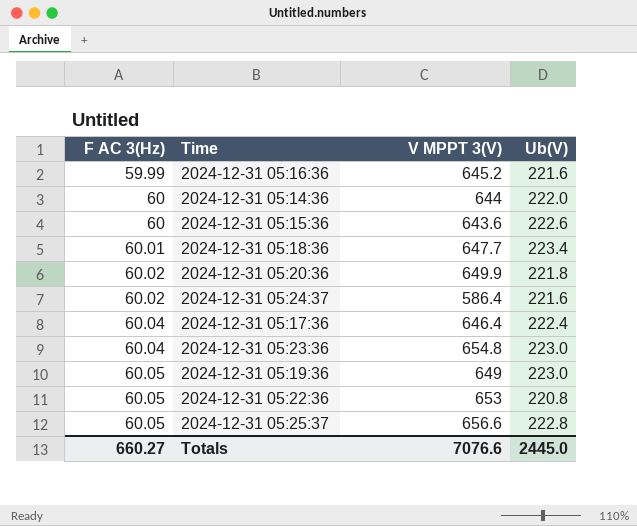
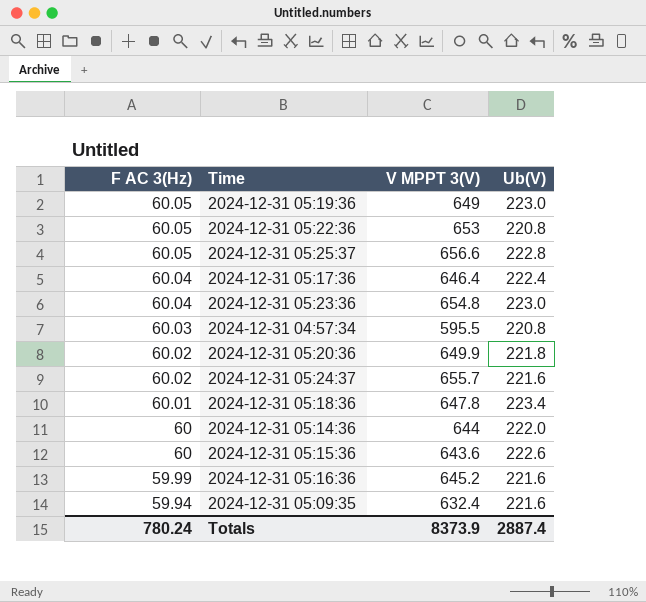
row order: F AC 3(Hz) ascending -> F AC 3(Hz) descending
row 2024-12-31 04:57:34: none -> 60.03 | 595.5 | 220.8
2024-12-31 05:24:37 | V MPPT 3(V): 586.4 -> 655.7
2024-12-31 05:18:36 | V MPPT 3(V): 647.7 -> 647.8
row 2024-12-31 05:09:35: none -> 59.94 | 632.4 | 221.6
Totals | F AC 3(Hz): 660.27 -> 780.24
Totals | V MPPT 3(V): 7076.6 -> 8373.9
Totals | Ub(V): 2445.0 -> 2887.4

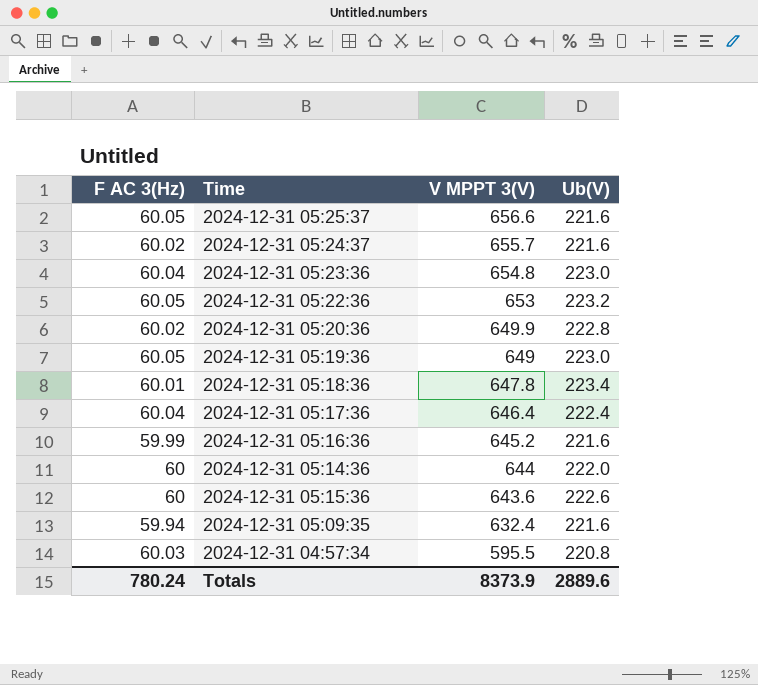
row order: F AC 3(Hz) descending -> V MPPT 3(V) descending
2024-12-31 05:25:37 | Ub(V): 222.8 -> 221.6
2024-12-31 05:22:36 | Ub(V): 220.8 -> 223.2
2024-12-31 05:20:36 | Ub(V): 221.8 -> 222.8
Totals | Ub(V): 2887.4 -> 2889.6

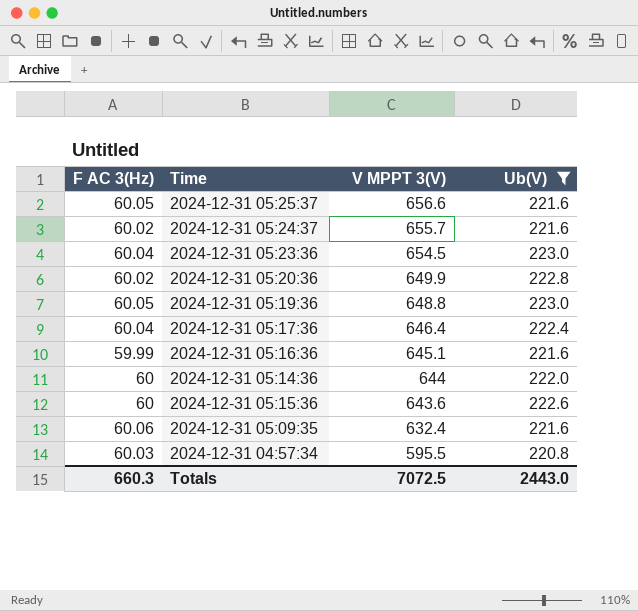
filter: none -> Ub(V) <= 223.0
2024-12-31 05:23:36 | V MPPT 3(V): 654.8 -> 654.5
2024-12-31 05:19:36 | V MPPT 3(V): 649 -> 648.8
2024-12-31 05:16:36 | V MPPT 3(V): 645.2 -> 645.1
2024-12-31 05:09:35 | F AC 3(Hz): 59.94 -> 60.06
Totals | F AC 3(Hz): 780.24 -> 660.3
Totals | V MPPT 3(V): 8373.9 -> 7072.5
Totals | Ub(V): 2889.6 -> 2443.0

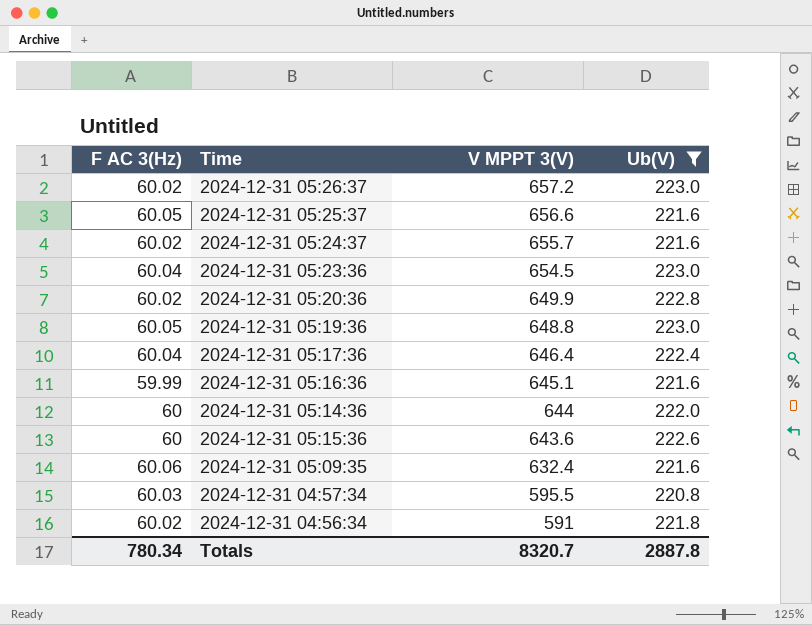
row 2024-12-31 05:26:37: none -> 60.02 | 657.2 | 223.0
row 2024-12-31 04:56:34: none -> 60.02 | 591 | 221.8
Totals | F AC 3(Hz): 660.3 -> 780.34
Totals | V MPPT 3(V): 7072.5 -> 8320.7
Totals | Ub(V): 2443.0 -> 2887.8

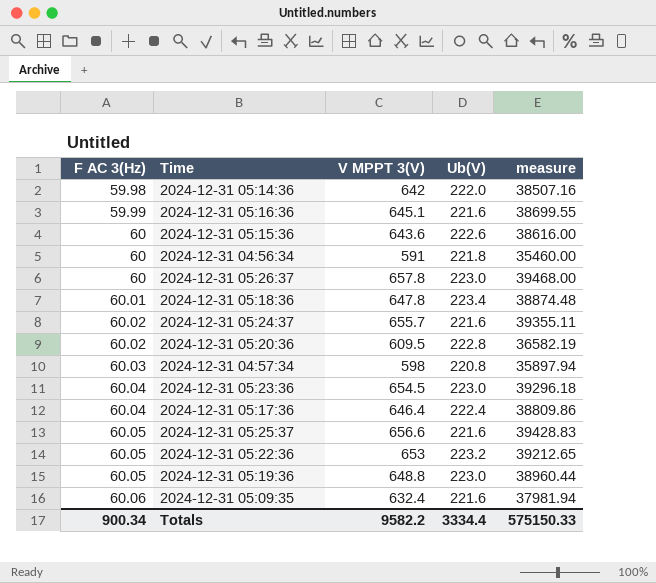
filter: Ub(V) <= 223.0 -> none
row order: V MPPT 3(V) descending -> F AC 3(Hz) ascending
column measure | formula: none -> [F AC 3(Hz)] * [V MPPT 3(V)]
2024-12-31 05:14:36 | F AC 3(Hz): 60 -> 59.98
2024-12-31 05:14:36 | V MPPT 3(V): 644 -> 642
2024-12-31 04:56:34 | F AC 3(Hz): 60.02 -> 60
2024-12-31 05:26:37 | F AC 3(Hz): 60.02 -> 60
2024-12-31 05:26:37 | V MPPT 3(V): 657.2 -> 657.8
2024-12-31 05:20:36 | V MPPT 3(V): 649.9 -> 609.5
2024-12-31 04:57:34 | V MPPT 3(V): 595.5 -> 598
Totals | F AC 3(Hz): 780.34 -> 900.34
Totals | V MPPT 3(V): 8320.7 -> 9582.2
Totals | Ub(V): 2887.8 -> 3334.4

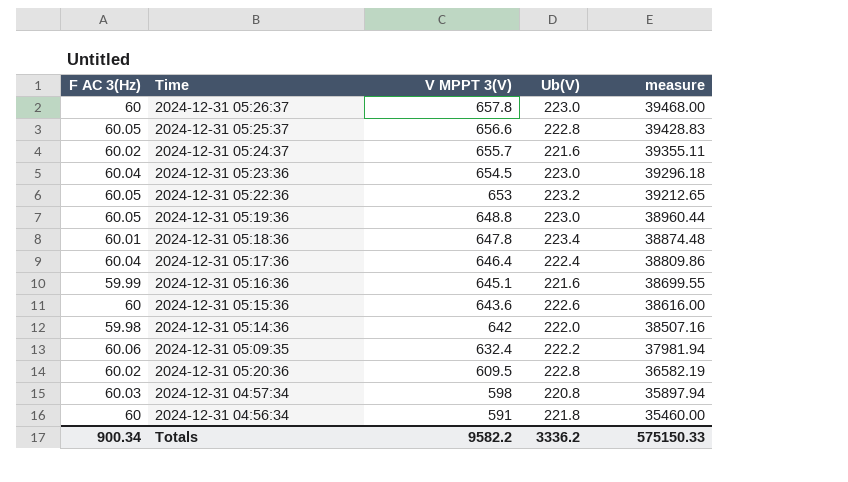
row order: F AC 3(Hz) ascending -> V MPPT 3(V) descending
2024-12-31 05:25:37 | Ub(V): 221.6 -> 222.8
2024-12-31 05:09:35 | Ub(V): 221.6 -> 222.2
Totals | Ub(V): 3334.4 -> 3336.2

